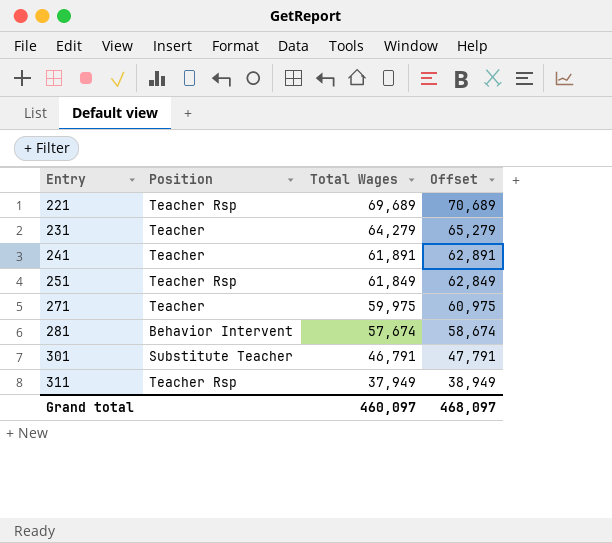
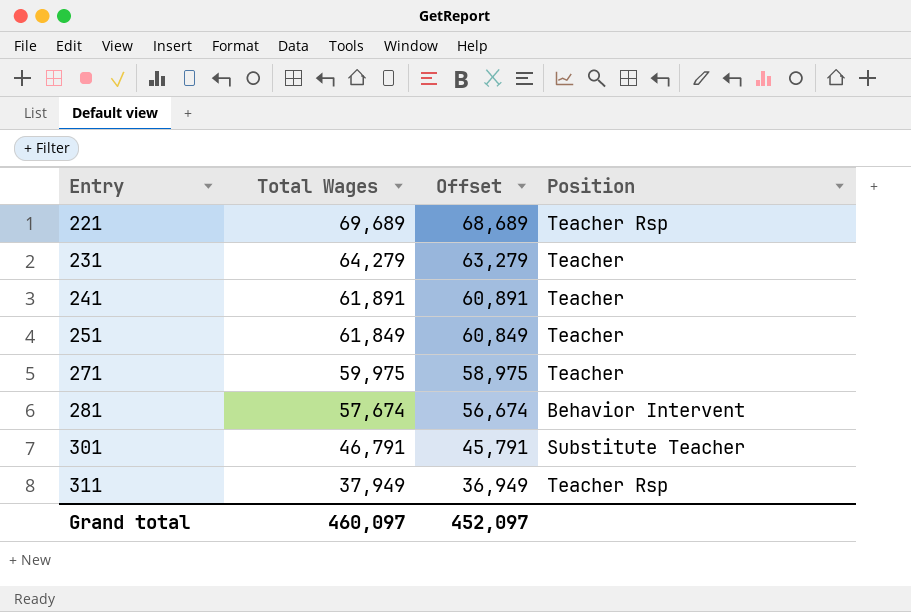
column Offset | formula: [Total Wages] + 1000 -> [Total Wages] - 1000
column Position | position: 2 -> 4
251 | Position: Teacher Rsp -> Teacher
Grand total | Offset: 468,097 -> 452,097

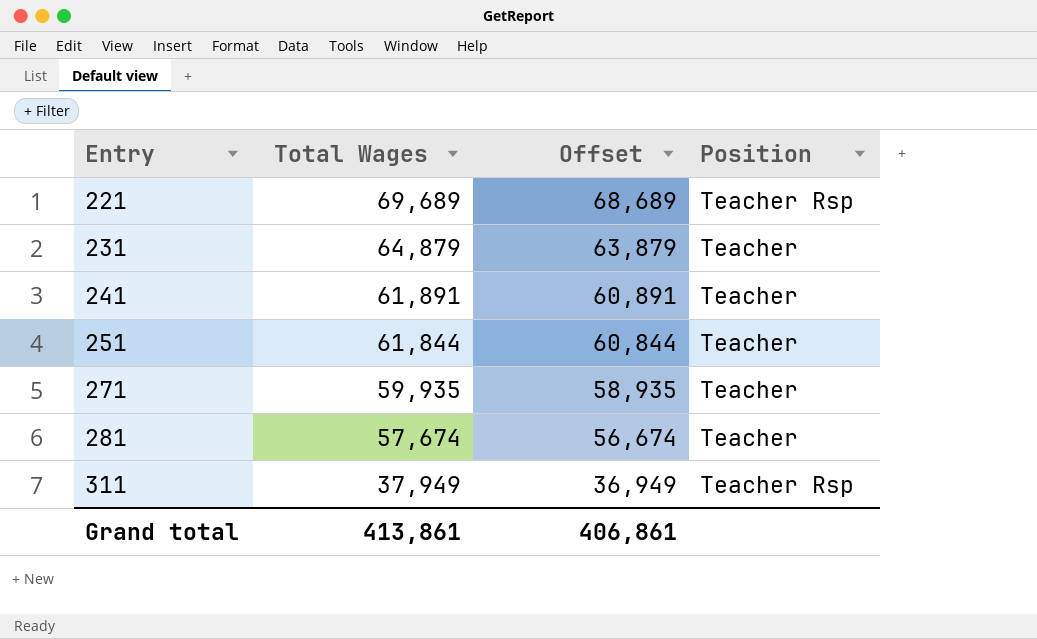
row 301: 46,791 | 45,791 | Substitute Teacher -> none
231 | Total Wages: 64,279 -> 64,879
231 | Offset: 63,279 -> 63,879
251 | Total Wages: 61,849 -> 61,844
251 | Offset: 60,849 -> 60,844
271 | Total Wages: 59,975 -> 59,935
271 | Offset: 58,975 -> 58,935
281 | Position: Behavior Intervent -> Teacher
Grand total | Total Wages: 460,097 -> 413,861
Grand total | Offset: 452,097 -> 406,861

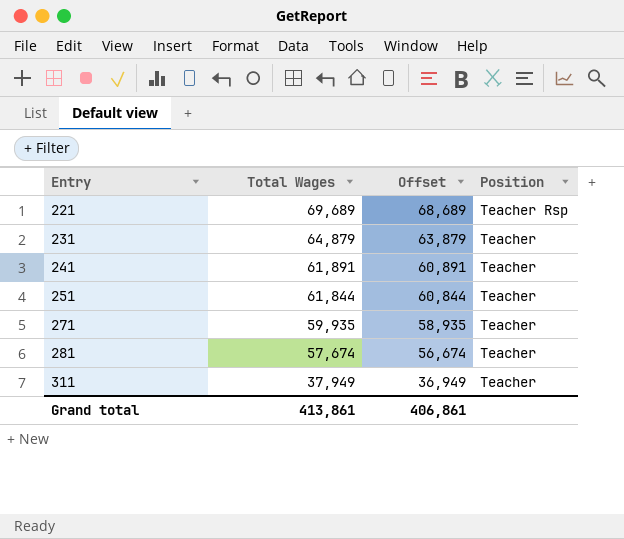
311 | Position: Teacher Rsp -> Teacher

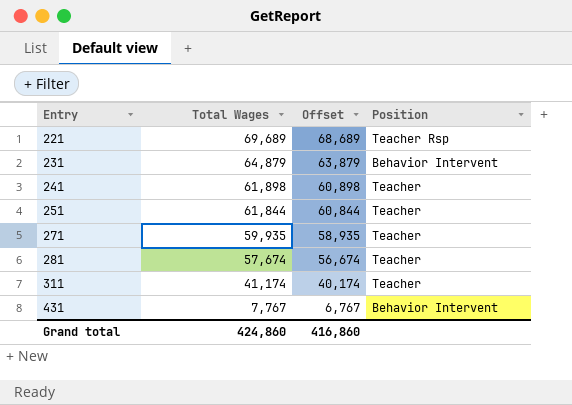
231 | Position: Teacher -> Behavior Intervent
241 | Total Wages: 61,891 -> 61,898
241 | Offset: 60,891 -> 60,898
311 | Total Wages: 37,949 -> 41,174
311 | Offset: 36,949 -> 40,174
row 431: none -> 7,767 | 6,767 | Behavior Intervent
Grand total | Total Wages: 413,861 -> 424,860
Grand total | Offset: 406,861 -> 416,860

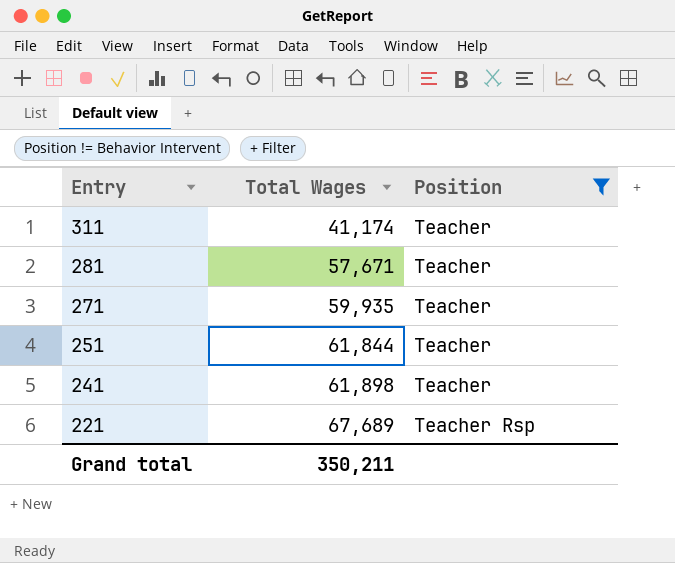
filter: none -> Position != Behavior Intervent
row order: Entry ascending -> Entry descending
column Offset | formula: [Total Wages] - 1000 -> none
281 | Total Wages: 57,674 -> 57,671
221 | Total Wages: 69,689 -> 67,689
Grand total | Total Wages: 424,860 -> 350,211

